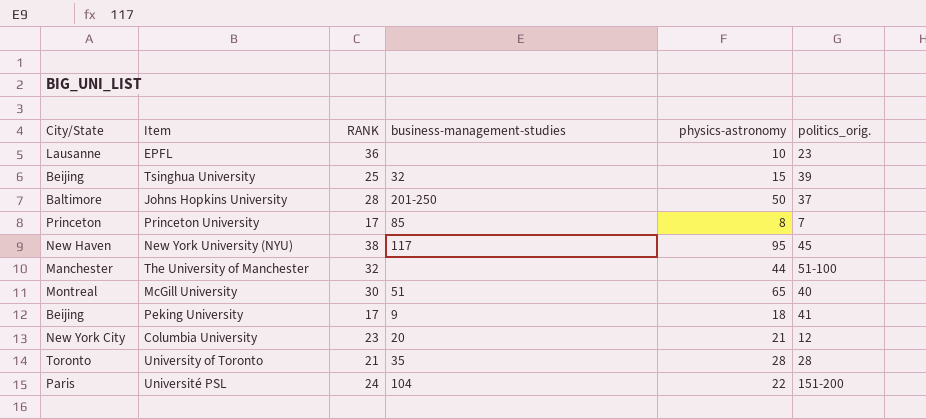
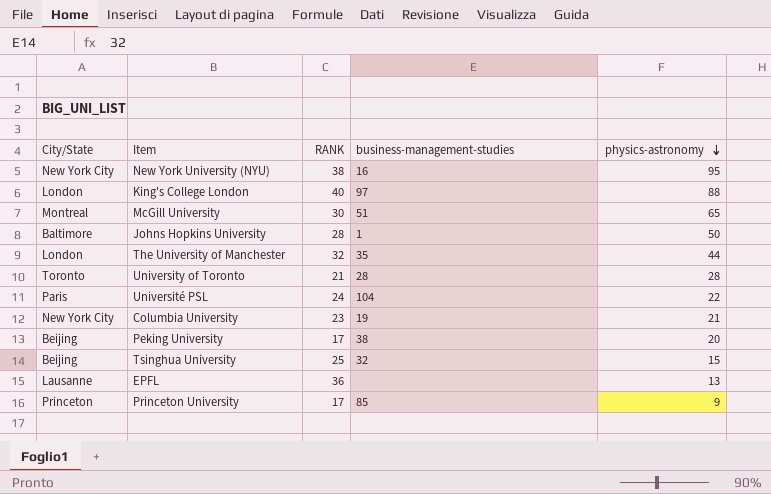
row order: none -> physics-astronomy descending
column politics_orig. | position: 6 -> none
New York University (NYU) | City/State: New Haven -> New York City
New York University (NYU) | business-management-studies: 117 -> 16
row King's College London: none -> London | 40 | 97 | 88
Johns Hopkins University | business-management-studies: 201-250 -> 1
The University of Manchester | City/State: Manchester -> London
The University of Manchester | business-management-studies: none -> 35
University of Toronto | business-management-studies: 35 -> 28
Columbia University | business-management-studies: 20 -> 19
Peking University | business-management-studies: 9 -> 38
Peking University | physics-astronomy: 18 -> 20
EPFL | physics-astronomy: 10 -> 13
Princeton University | physics-astronomy: 8 -> 9

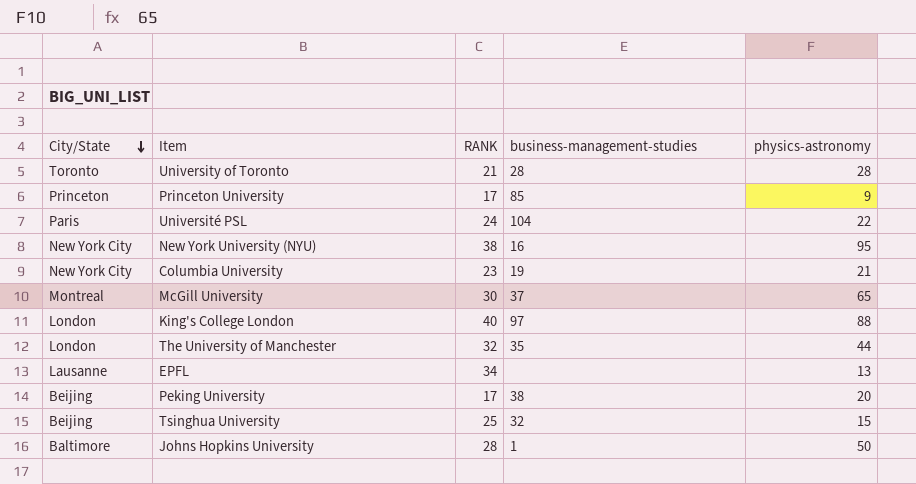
row order: physics-astronomy descending -> City/State descending
McGill University | business-management-studies: 51 -> 37
EPFL | RANK: 36 -> 34

